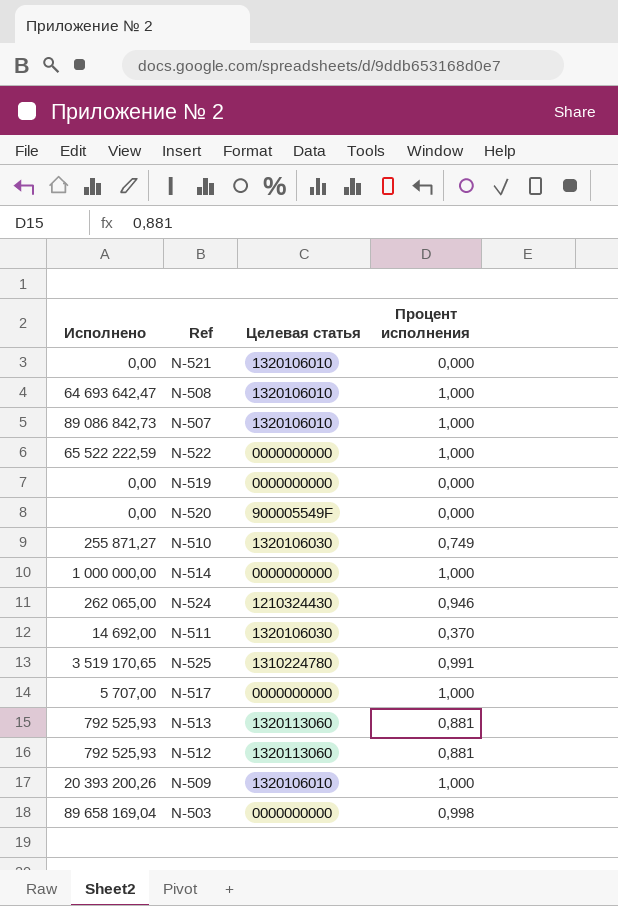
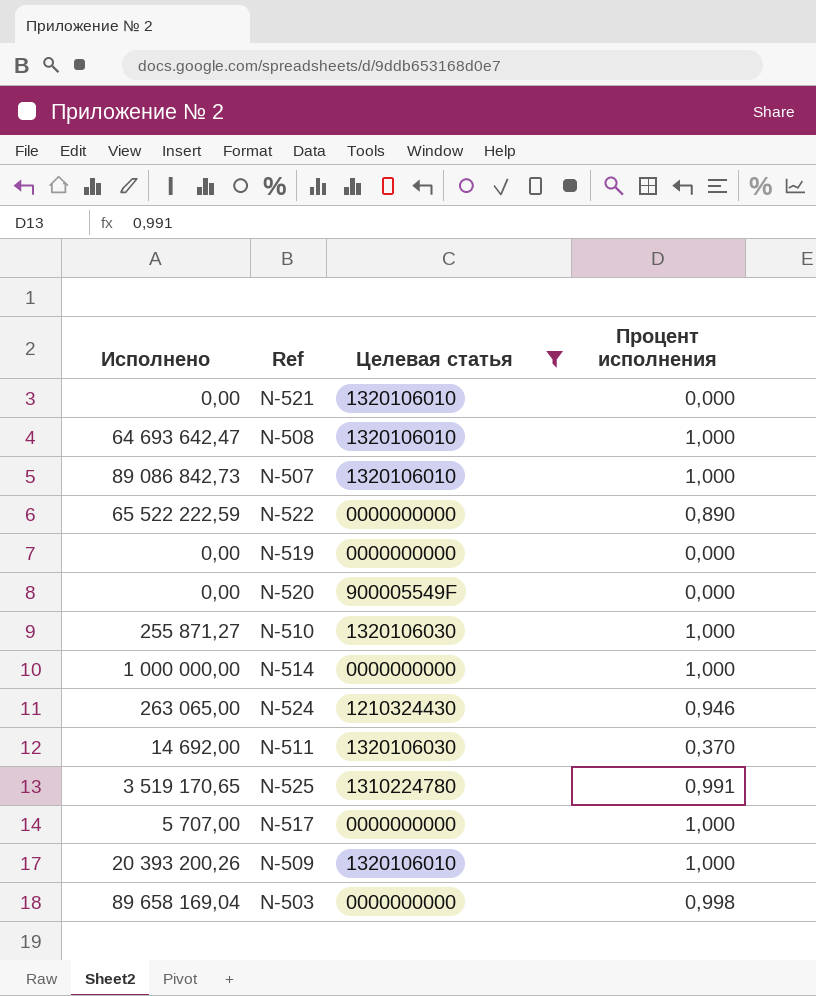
filter: none -> Целевая статья != 1320113060
N-522 | Процент исполнения: 1,000 -> 0,890
N-510 | Процент исполнения: 0,749 -> 1,000
N-524 | Исполнено: 262 065,00 -> 263 065,00

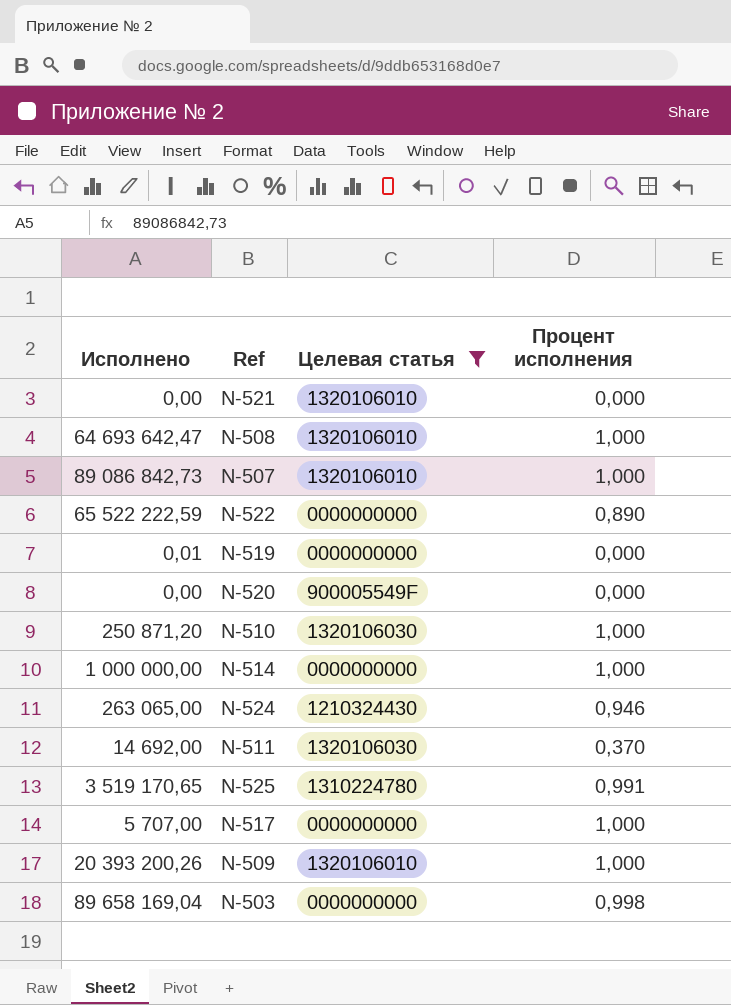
N-519 | Исполнено: 0,00 -> 0,01
N-510 | Исполнено: 255 871,27 -> 250 871,20

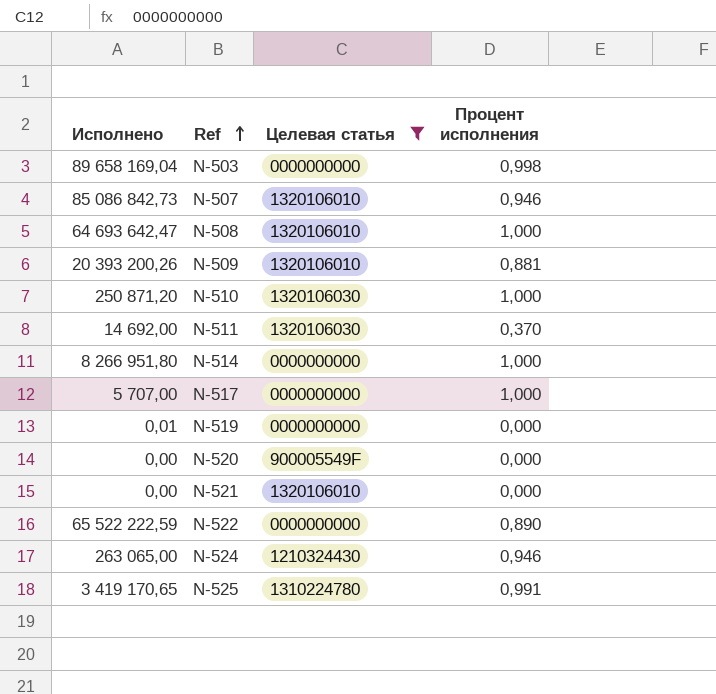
row order: none -> Ref ascending
N-507 | Исполнено: 89 086 842,73 -> 85 086 842,73
N-507 | Процент исполнения: 1,000 -> 0,946
N-509 | Процент исполнения: 1,000 -> 0,881
N-514 | Исполнено: 1 000 000,00 -> 8 266 951,80
N-525 | Исполнено: 3 519 170,65 -> 3 419 170,65

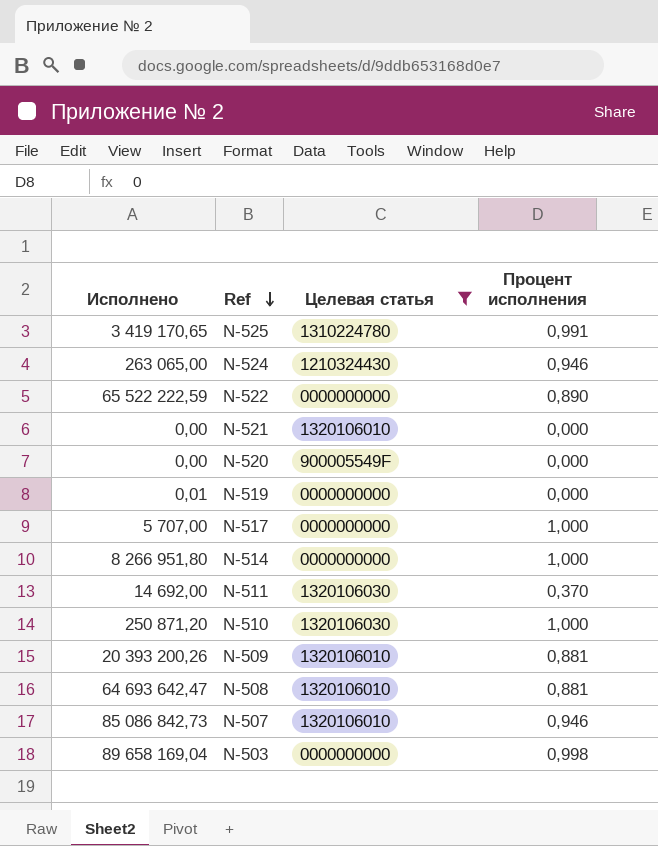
row order: Ref ascending -> Ref descending
N-508 | Процент исполнения: 1,000 -> 0,881

